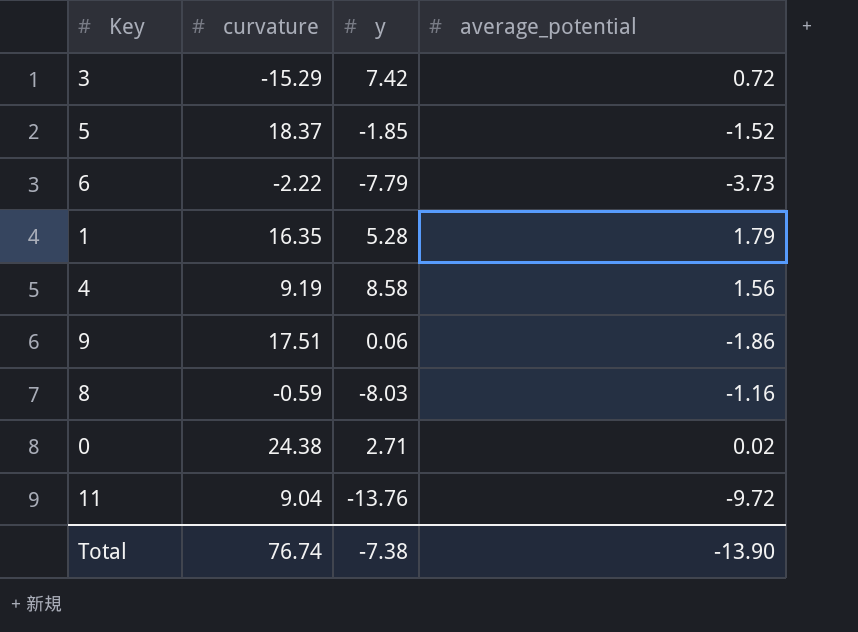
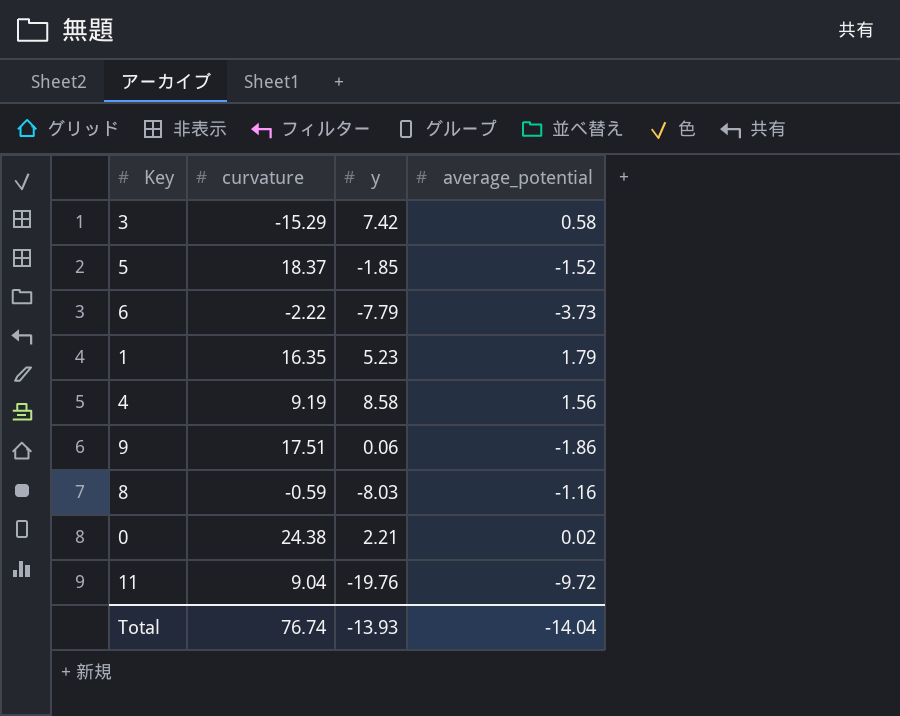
3 | average_potential: 0.72 -> 0.58
1 | y: 5.28 -> 5.23
0 | y: 2.71 -> 2.21
11 | y: -13.76 -> -19.76
Total | y: -7.38 -> -13.93
Total | average_potential: -13.90 -> -14.04

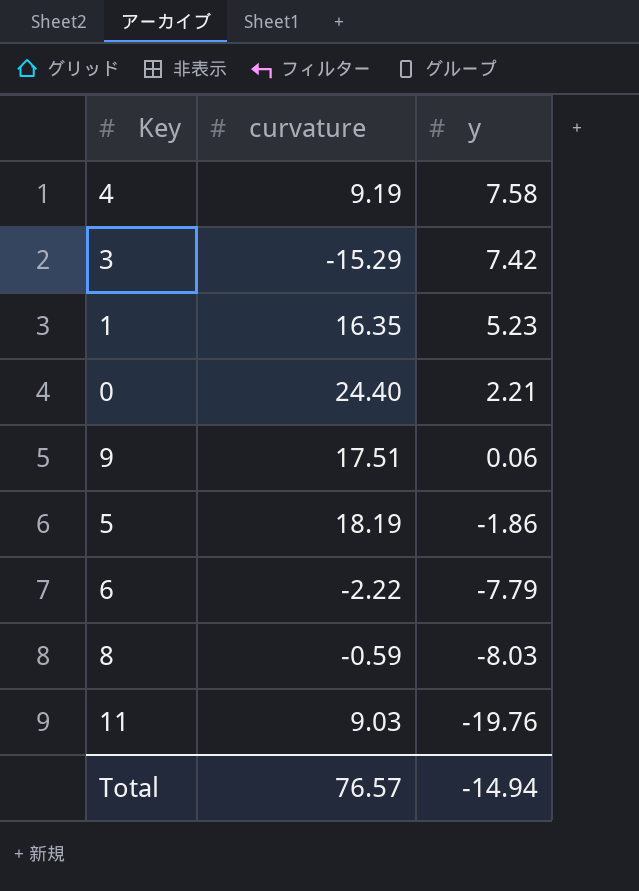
row order: none -> y descending
column average_potential | position: 4 -> none
4 | y: 8.58 -> 7.58
0 | curvature: 24.38 -> 24.40
5 | curvature: 18.37 -> 18.19
5 | y: -1.85 -> -1.86
11 | curvature: 9.04 -> 9.03
Total | curvature: 76.74 -> 76.57
Total | y: -13.93 -> -14.94

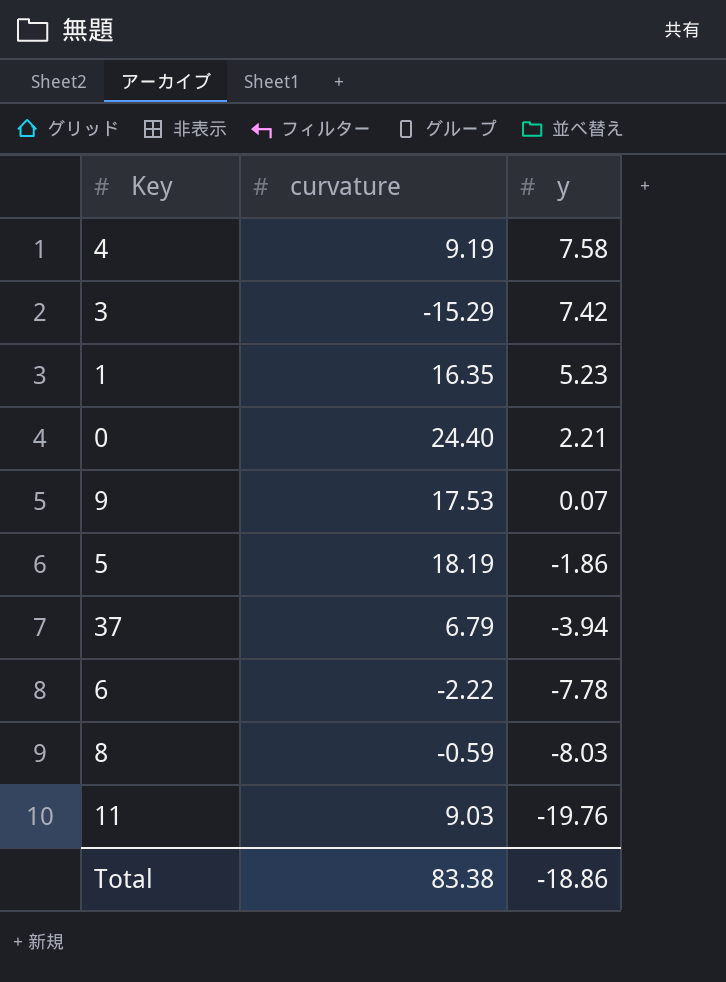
9 | curvature: 17.51 -> 17.53
9 | y: 0.06 -> 0.07
row 37: none -> 6.79 | -3.94
6 | y: -7.79 -> -7.78
Total | curvature: 76.57 -> 83.38
Total | y: -14.94 -> -18.86

